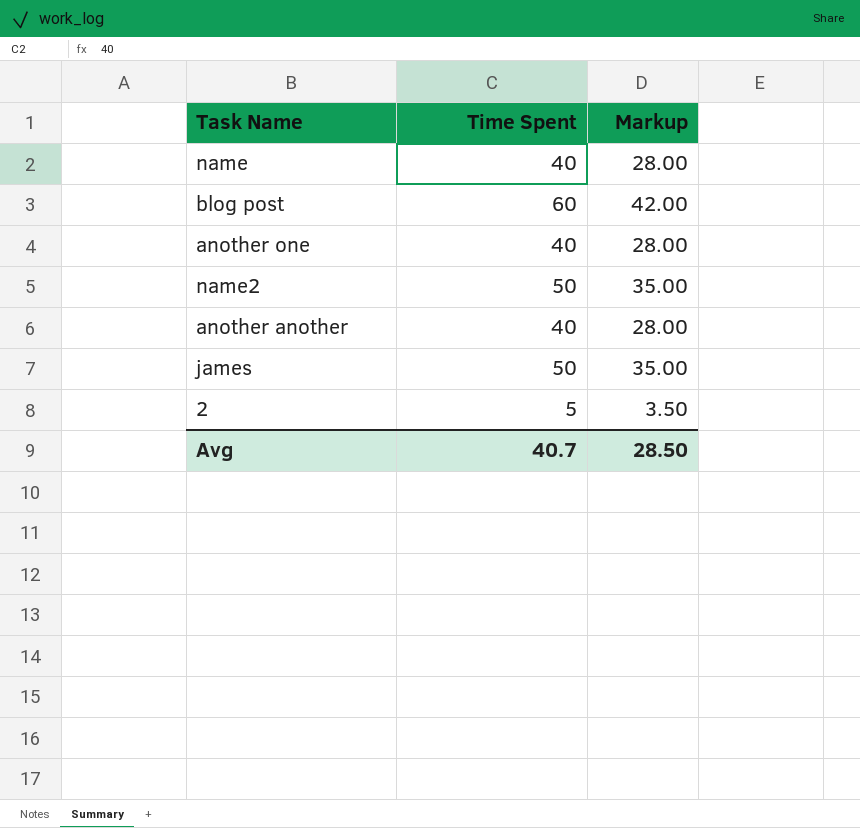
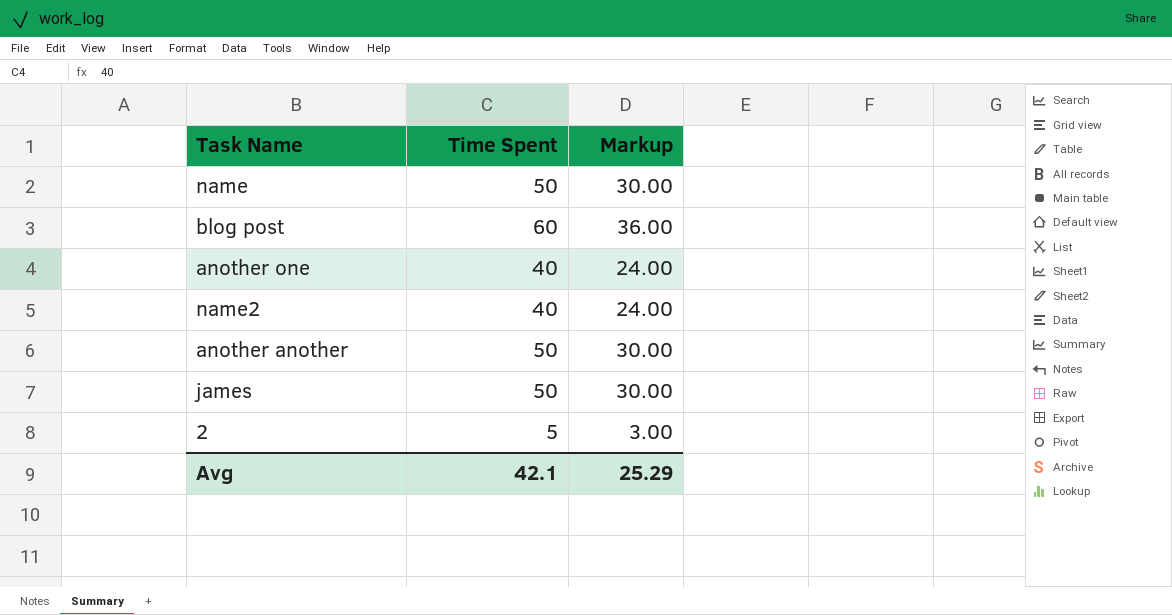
column Markup | formula: [Time Spent] * 0.7 -> [Time Spent] * 0.6
name | Time Spent: 40 -> 50
name2 | Time Spent: 50 -> 40
another another | Time Spent: 40 -> 50
Avg | Time Spent: 40.7 -> 42.1
Avg | Markup: 28.50 -> 25.29

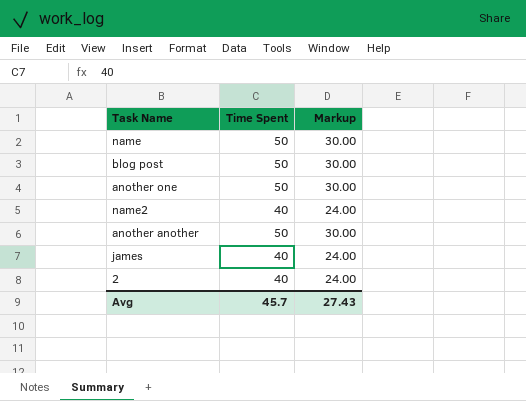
blog post | Time Spent: 60 -> 50
blog post | Markup: 36.00 -> 30.00
another one | Time Spent: 40 -> 50
another one | Markup: 24.00 -> 30.00
james | Time Spent: 50 -> 40
james | Markup: 30.00 -> 24.00
2 | Time Spent: 5 -> 40
2 | Markup: 3.00 -> 24.00
Avg | Time Spent: 42.1 -> 45.7
Avg | Markup: 25.29 -> 27.43

